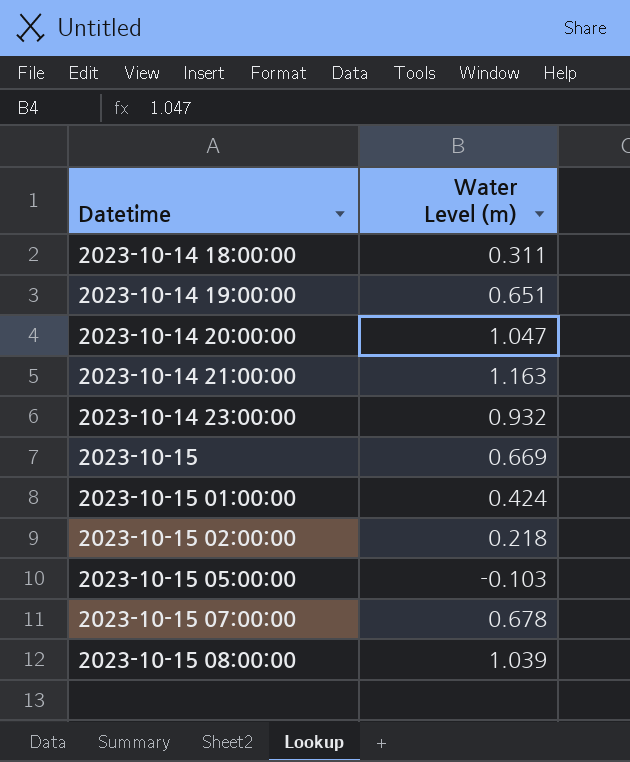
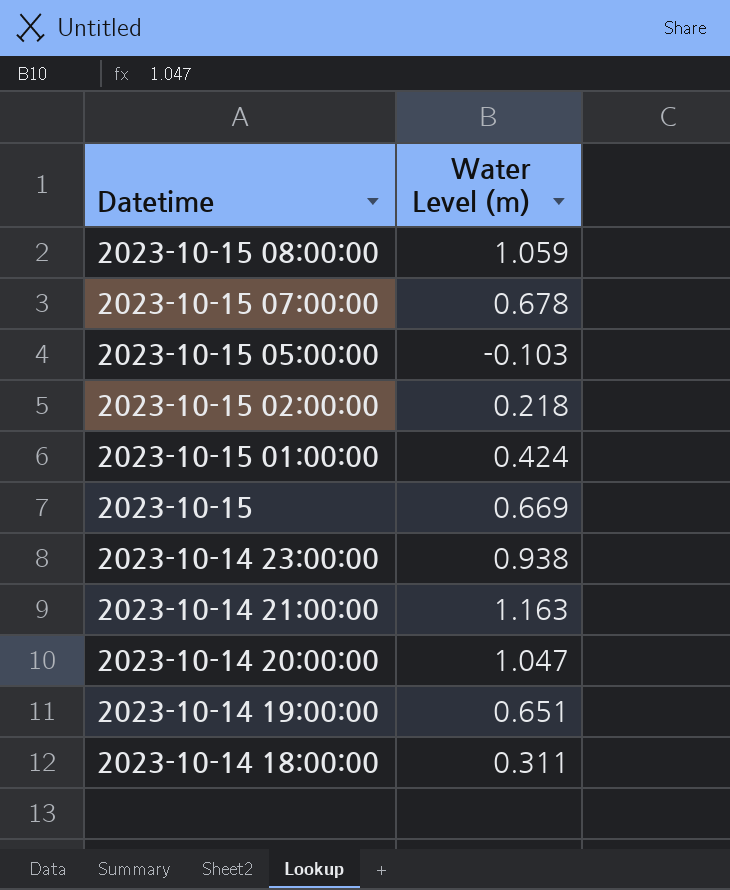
row order: Datetime ascending -> Datetime descending
2023-10-15 08:00:00 | Water Level (m): 1.039 -> 1.059
2023-10-14 23:00:00 | Water Level (m): 0.932 -> 0.938

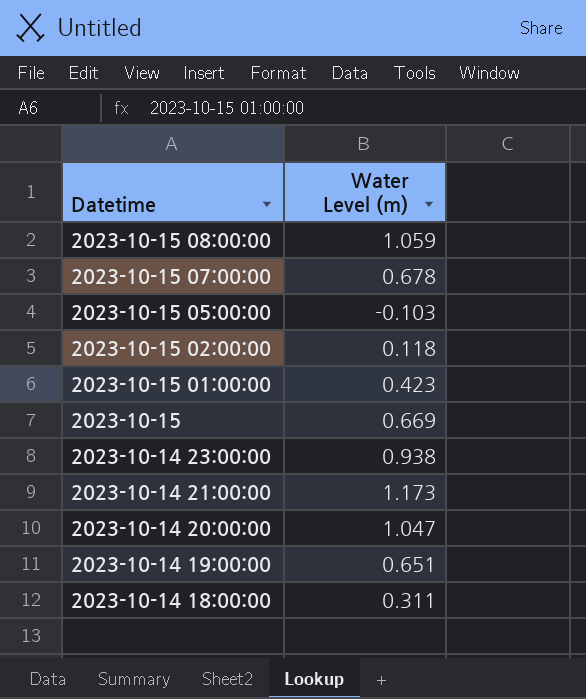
2023-10-15 02:00:00 | Water Level (m): 0.218 -> 0.118
2023-10-15 01:00:00 | Water Level (m): 0.424 -> 0.423
2023-10-14 21:00:00 | Water Level (m): 1.163 -> 1.173

